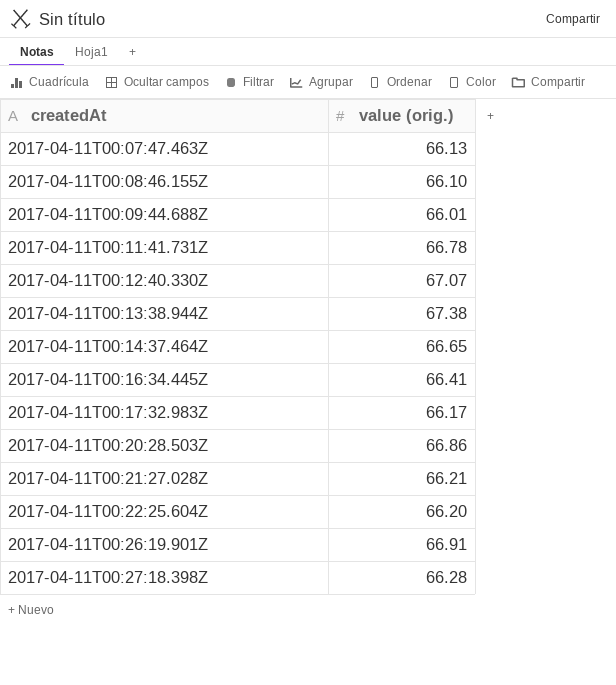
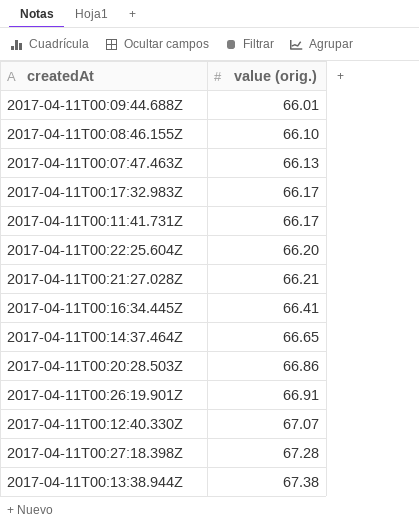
row order: createdAt ascending -> value (orig.) ascending
2017-04-11T00:11:41.731Z | value (orig.): 66.78 -> 66.17
2017-04-11T00:27:18.398Z | value (orig.): 66.28 -> 67.28

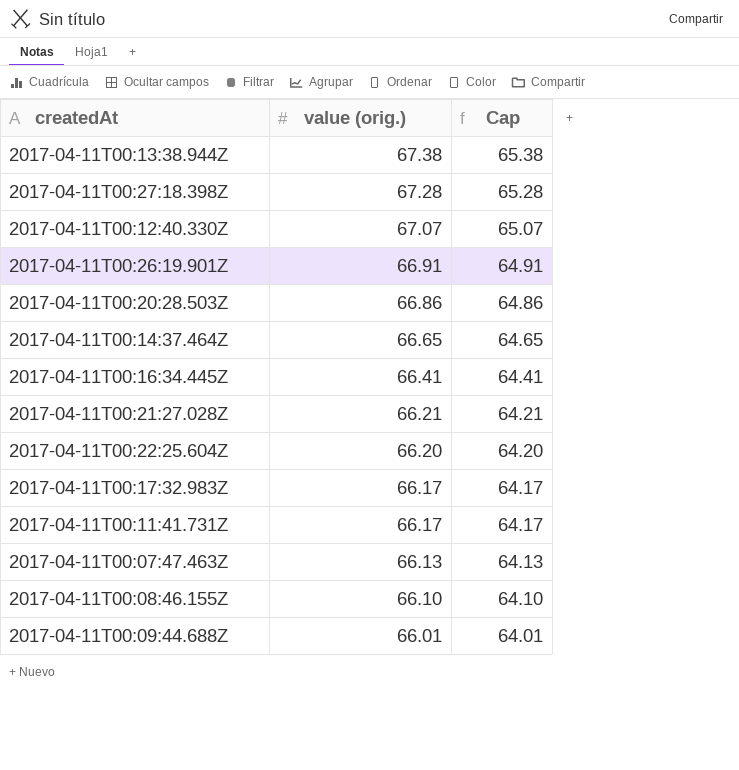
row order: value (orig.) ascending -> value (orig.) descending
column Cap | formula: none -> [value (orig.)] - 2

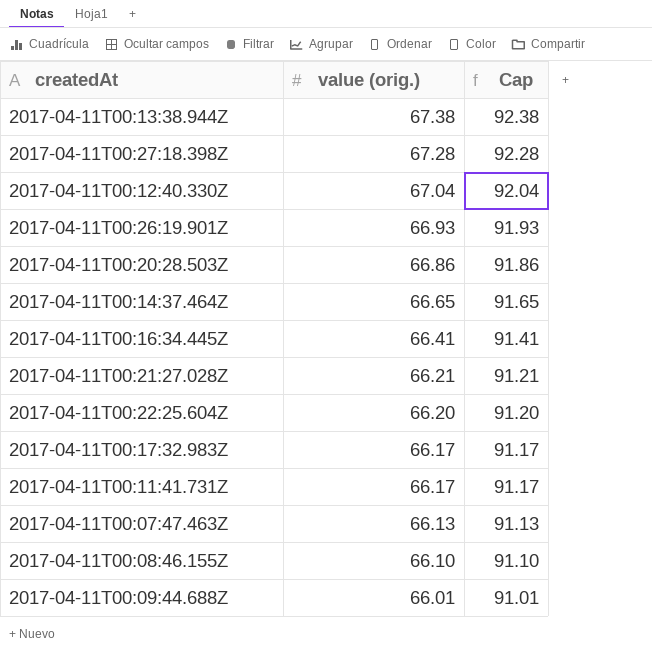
column Cap | formula: [value (orig.)] - 2 -> [value (orig.)] + 25
2017-04-11T00:12:40.330Z | value (orig.): 67.07 -> 67.04
2017-04-11T00:26:19.901Z | value (orig.): 66.91 -> 66.93

